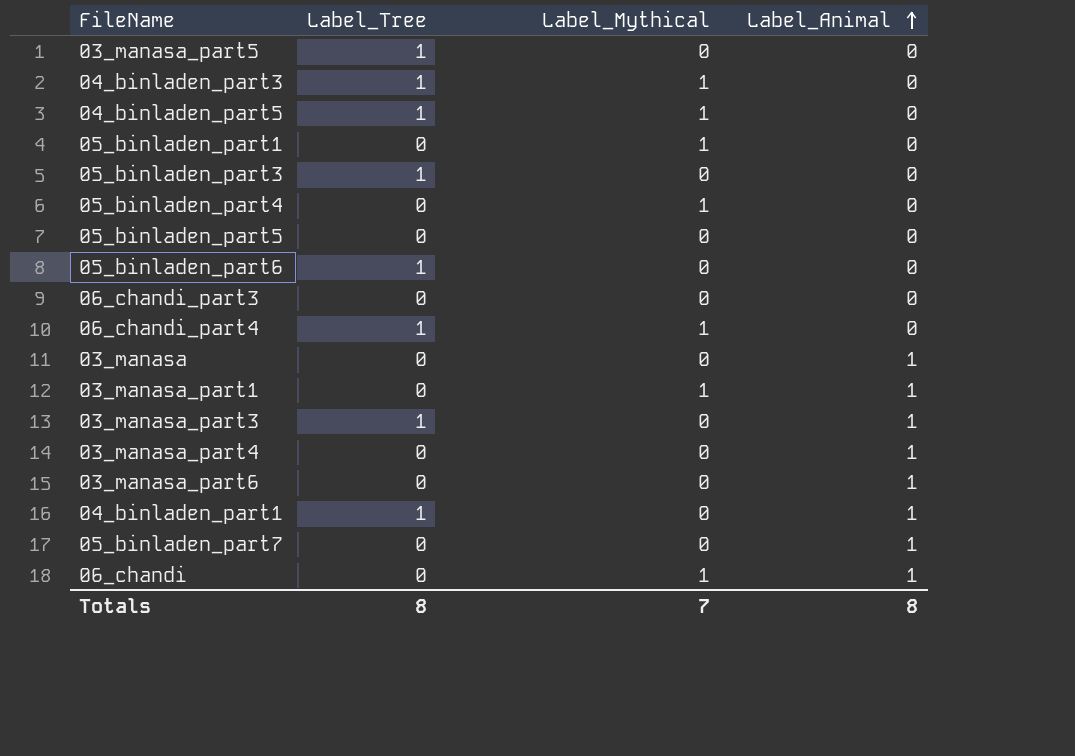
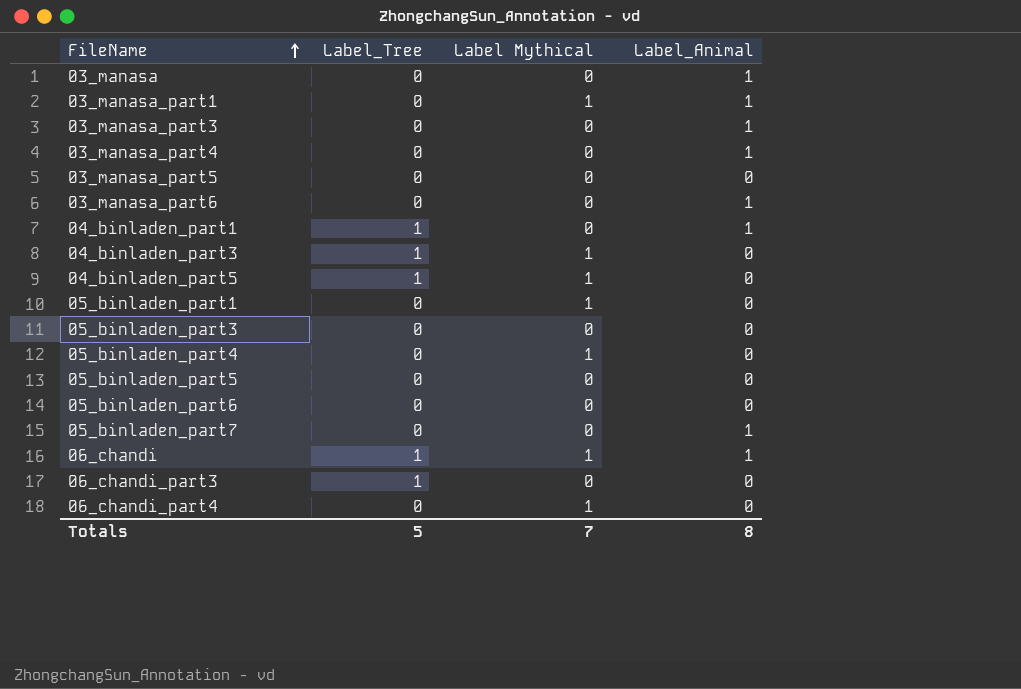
row order: Label_Animal ascending -> FileName ascending
column name: Label_Mythical -> Label Mythical
03_manasa_part3 | Label_Tree: 1 -> 0
03_manasa_part5 | Label_Tree: 1 -> 0
05_binladen_part3 | Label_Tree: 1 -> 0
05_binladen_part6 | Label_Tree: 1 -> 0
06_chandi | Label_Tree: 0 -> 1
06_chandi_part3 | Label_Tree: 0 -> 1
06_chandi_part4 | Label_Tree: 1 -> 0
Totals | Label_Tree: 8 -> 5

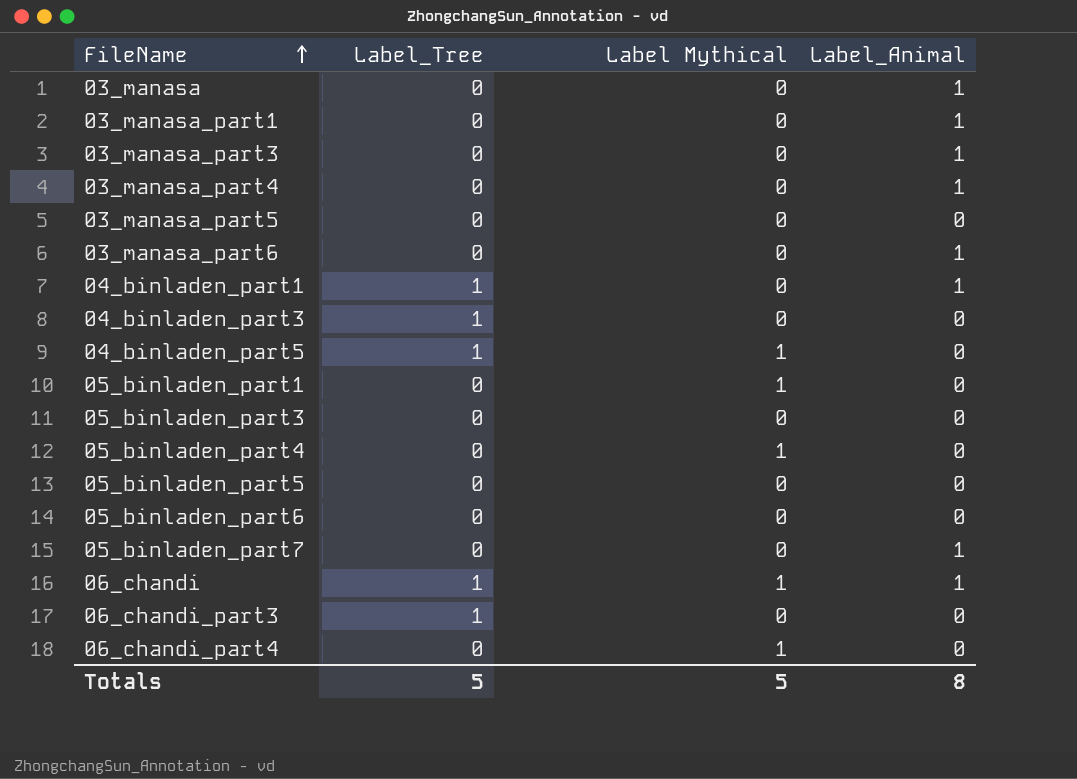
03_manasa_part1 | Label Mythical: 1 -> 0
04_binladen_part3 | Label Mythical: 1 -> 0
Totals | Label Mythical: 7 -> 5

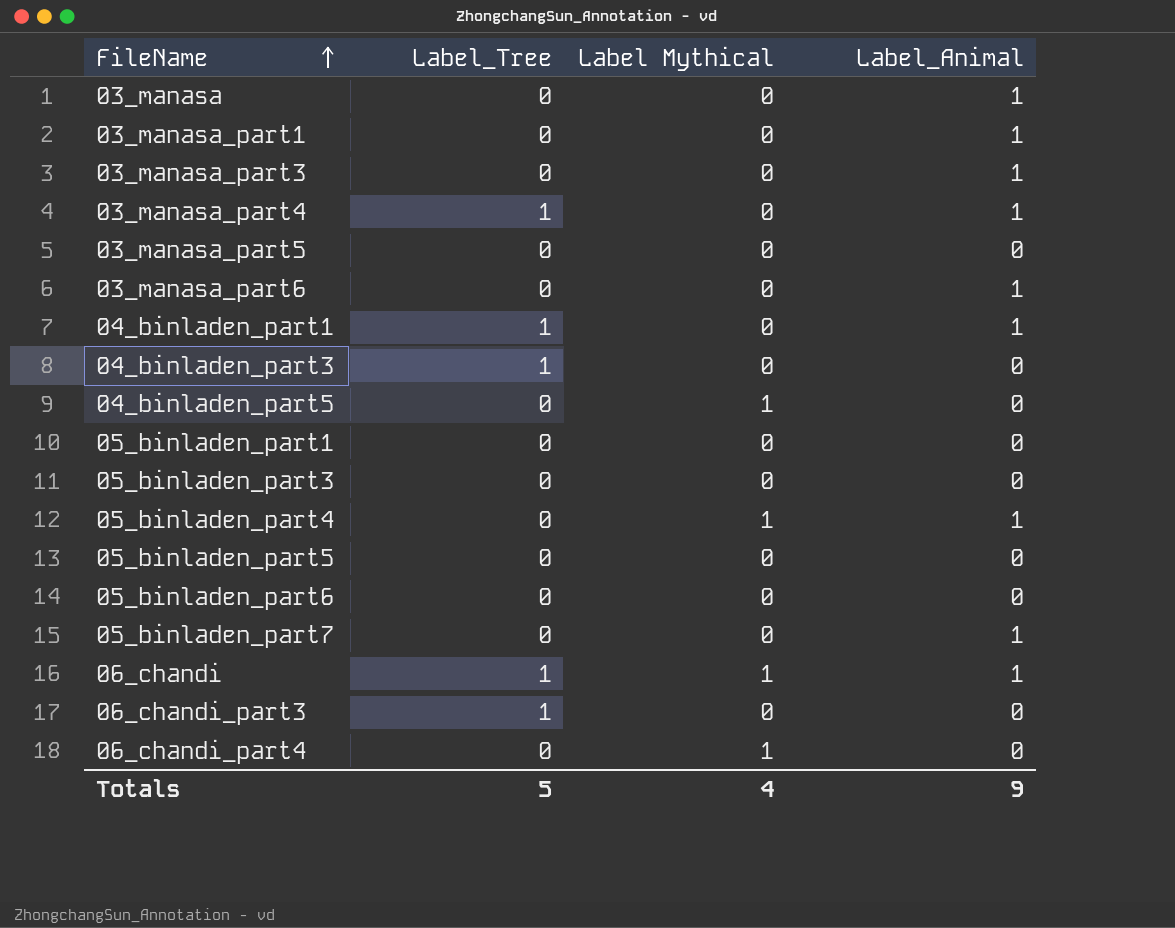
03_manasa_part4 | Label_Tree: 0 -> 1
04_binladen_part5 | Label_Tree: 1 -> 0
05_binladen_part1 | Label Mythical: 1 -> 0
05_binladen_part4 | Label_Animal: 0 -> 1
Totals | Label Mythical: 5 -> 4
Totals | Label_Animal: 8 -> 9

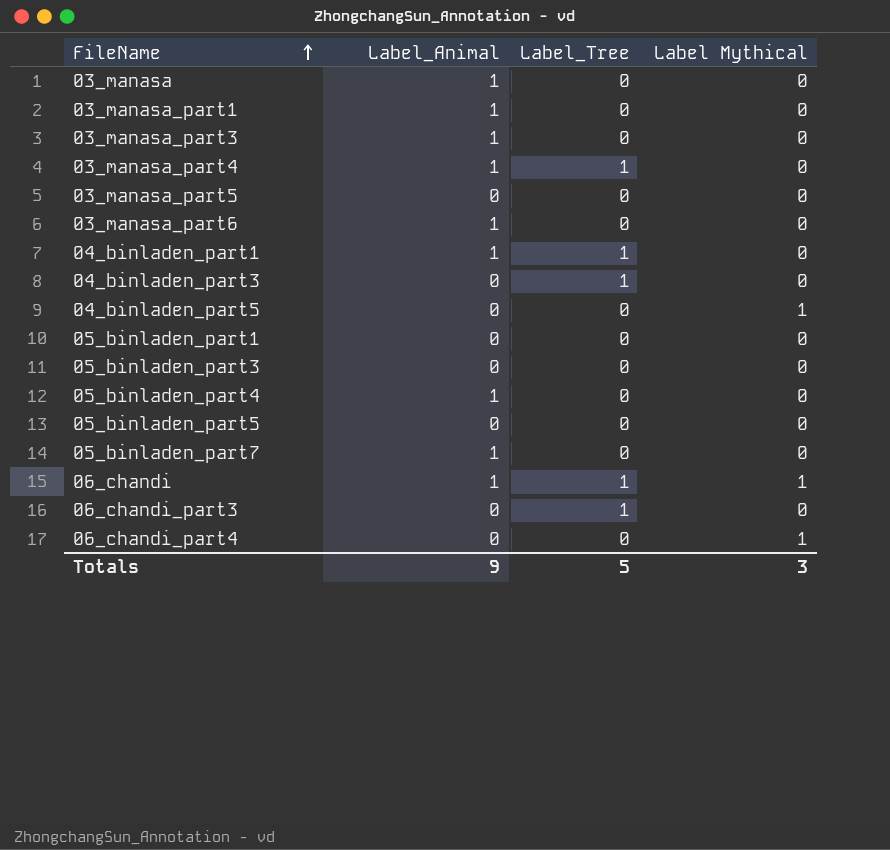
column Label_Animal | position: 4 -> 2
row 05_binladen_part6: 0 | 0 | 0 -> none
05_binladen_part4 | Label Mythical: 1 -> 0
Totals | Label Mythical: 4 -> 3

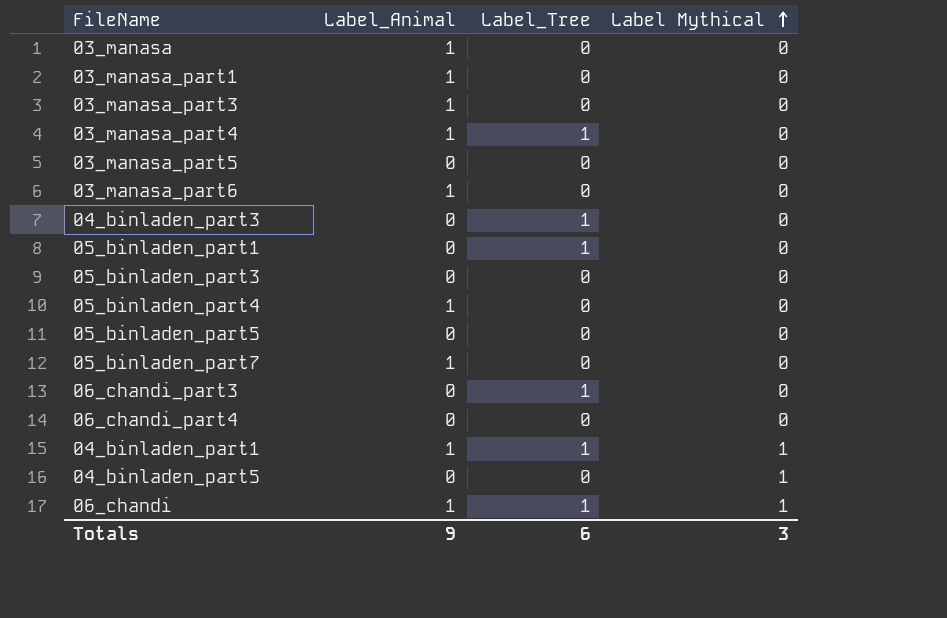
row order: FileName ascending -> Label Mythical ascending
05_binladen_part1 | Label_Tree: 0 -> 1
06_chandi_part4 | Label Mythical: 1 -> 0
04_binladen_part1 | Label Mythical: 0 -> 1
Totals | Label_Tree: 5 -> 6

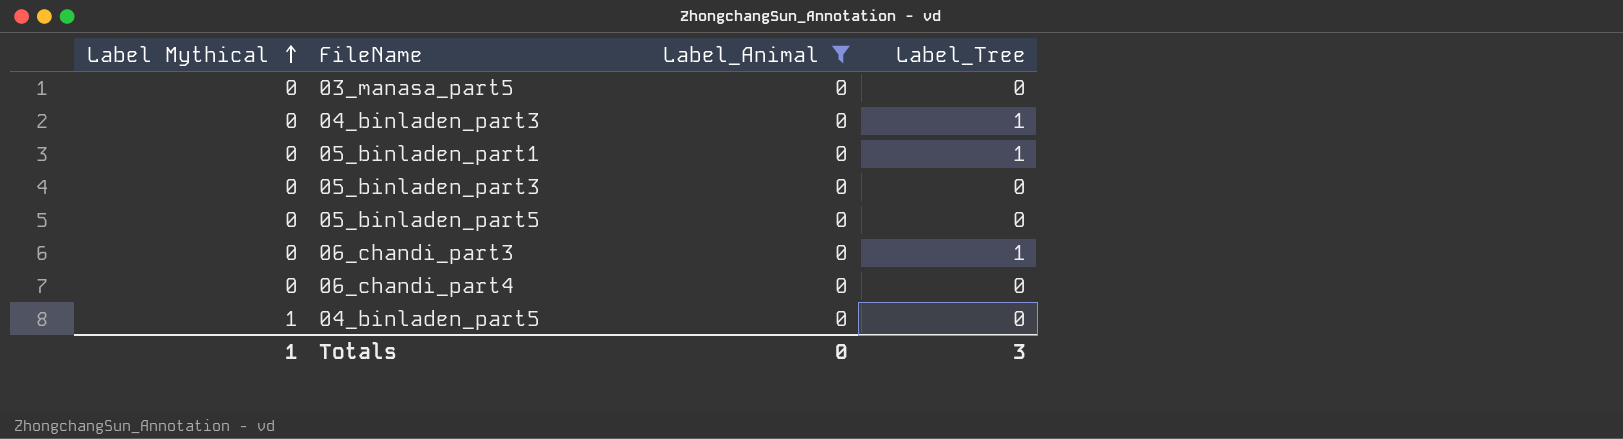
filter: none -> Label_Animal = 0
column Label Mythical | position: 4 -> 1
Totals | Label Mythical: 3 -> 1
Totals | Label_Animal: 9 -> 0
Totals | Label_Tree: 6 -> 3

